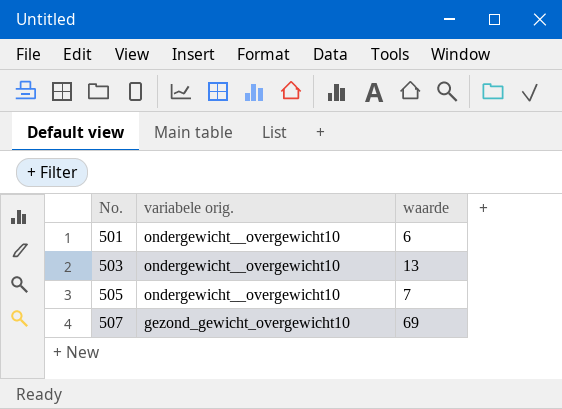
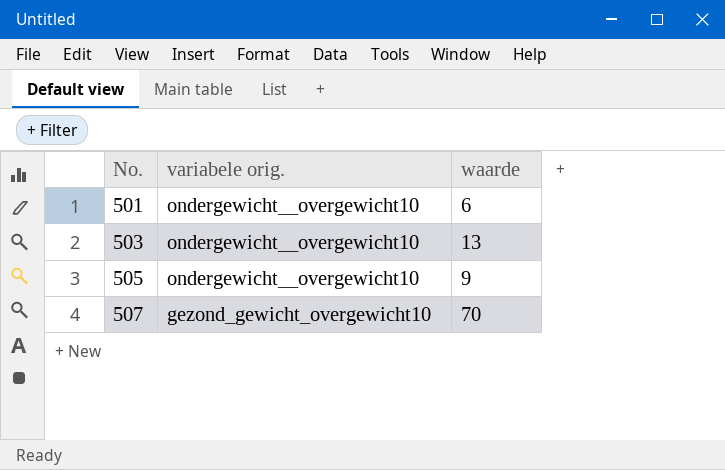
505 | waarde: 7 -> 9
507 | waarde: 69 -> 70

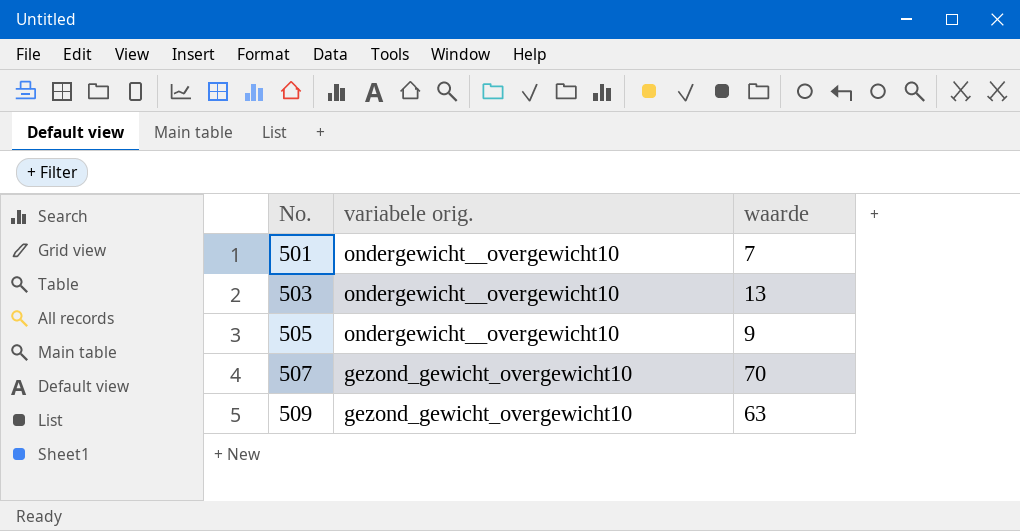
501 | waarde: 6 -> 7
row 509: none -> gezond_gewicht_overgewicht10 | 63

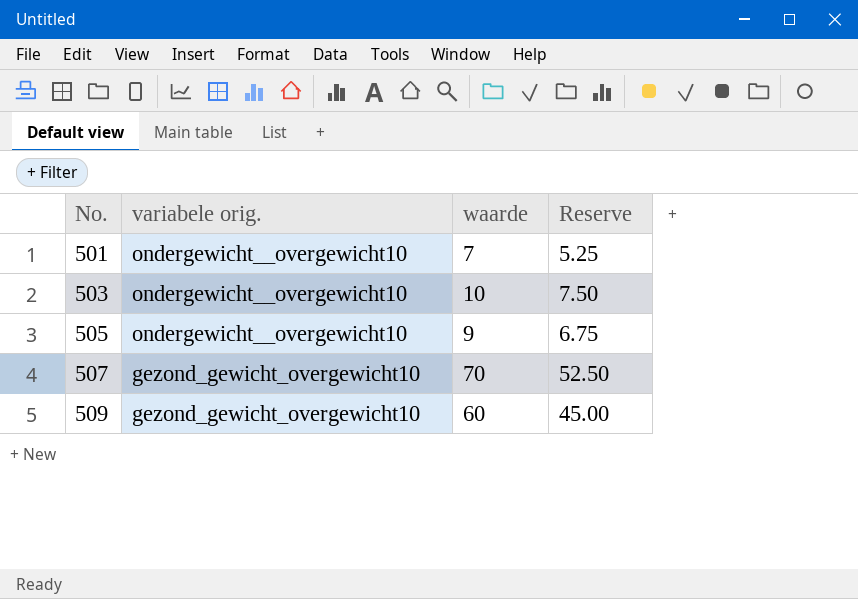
column Reserve | formula: none -> [waarde] * 0.75
503 | waarde: 13 -> 10
509 | waarde: 63 -> 60

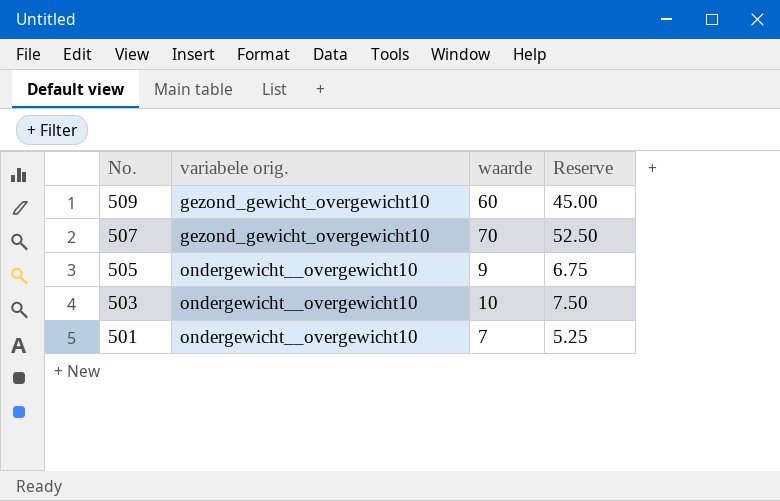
row order: No. ascending -> No. descending

